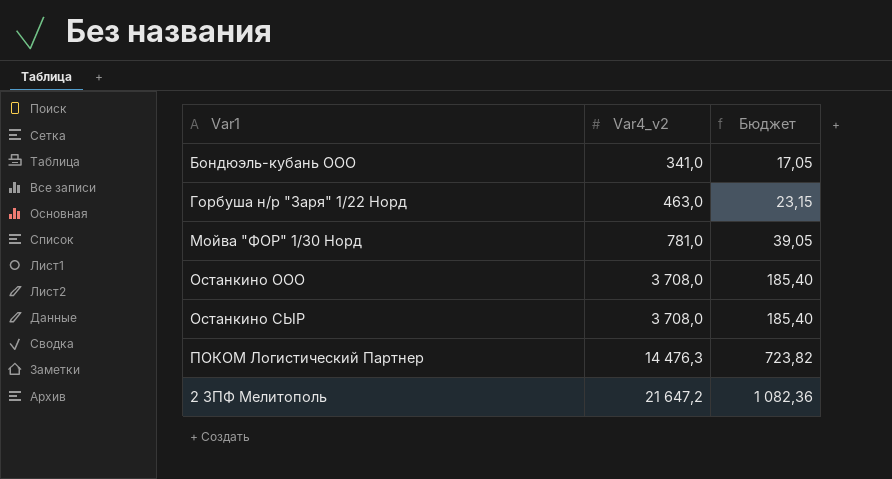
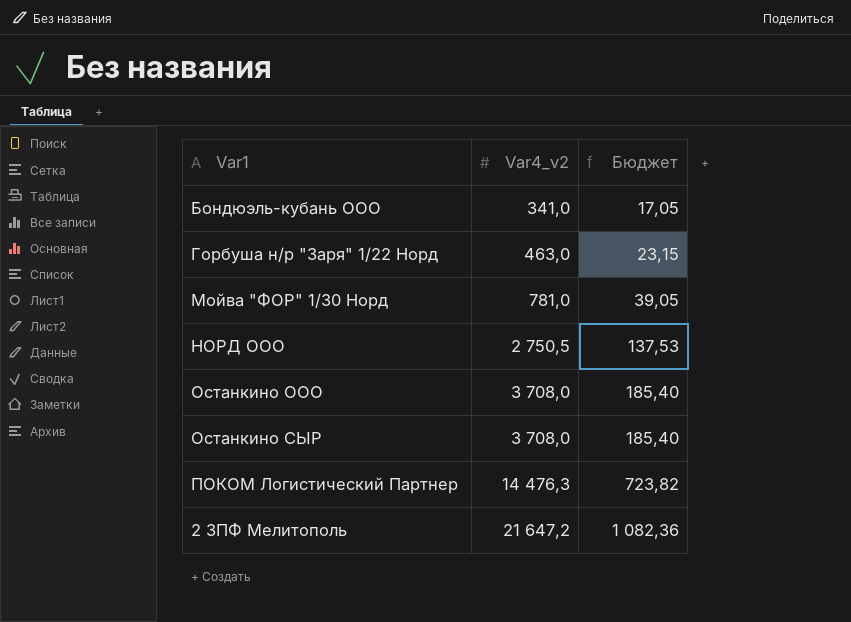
row НОРД ООО: none -> 2 750,5 | 137,53

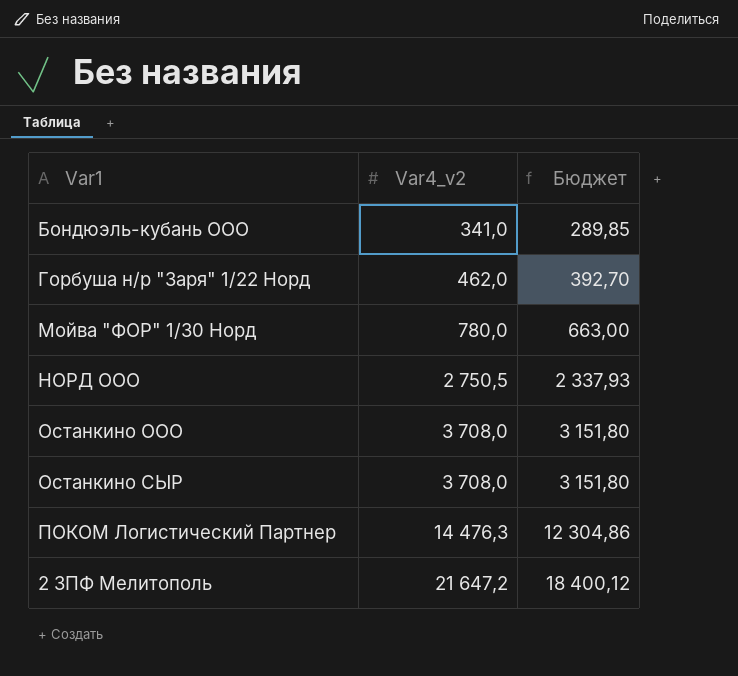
column Бюджет | formula: [Var4_v2] * 0,05 -> [Var4_v2] * 0,85
Горбуша н/р "Заря" 1/22 Норд | Var4_v2: 463,0 -> 462,0
Мойва "ФОР" 1/30 Норд | Var4_v2: 781,0 -> 780,0

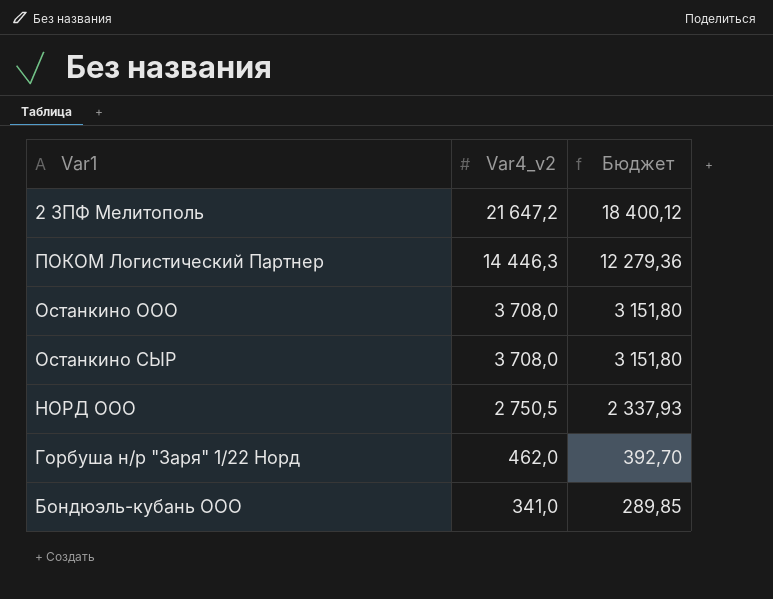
row order: Var4_v2 ascending -> Var4_v2 descending
row Мойва "ФОР" 1/30 Норд: 780,0 | 663,00 -> none
ПОКОМ Логистический Партнер | Var4_v2: 14 476,3 -> 14 446,3
ПОКОМ Логистический Партнер | Бюджет: 12 304,86 -> 12 279,36

